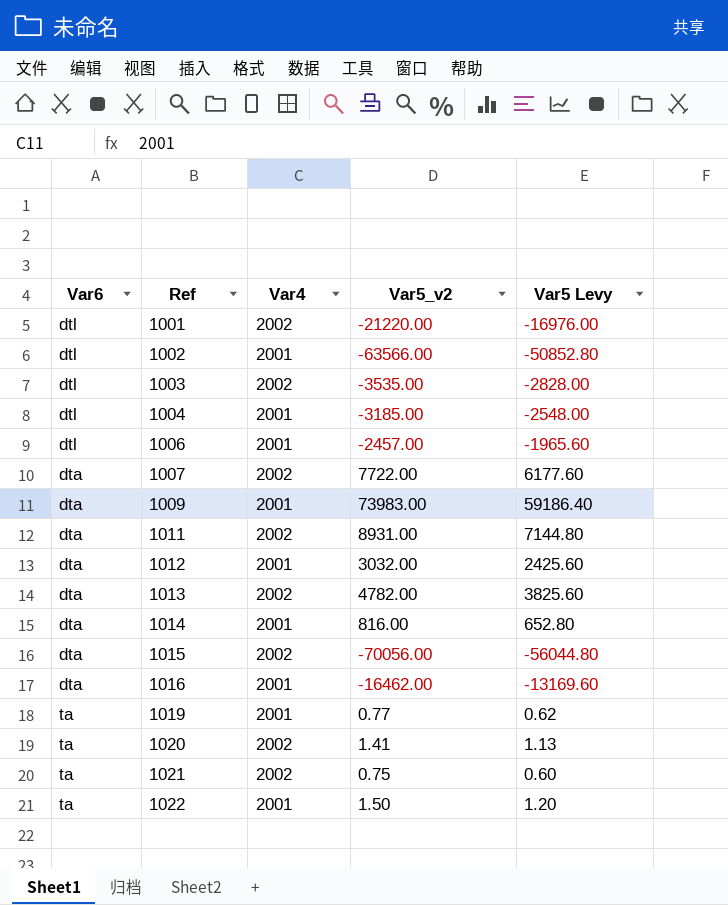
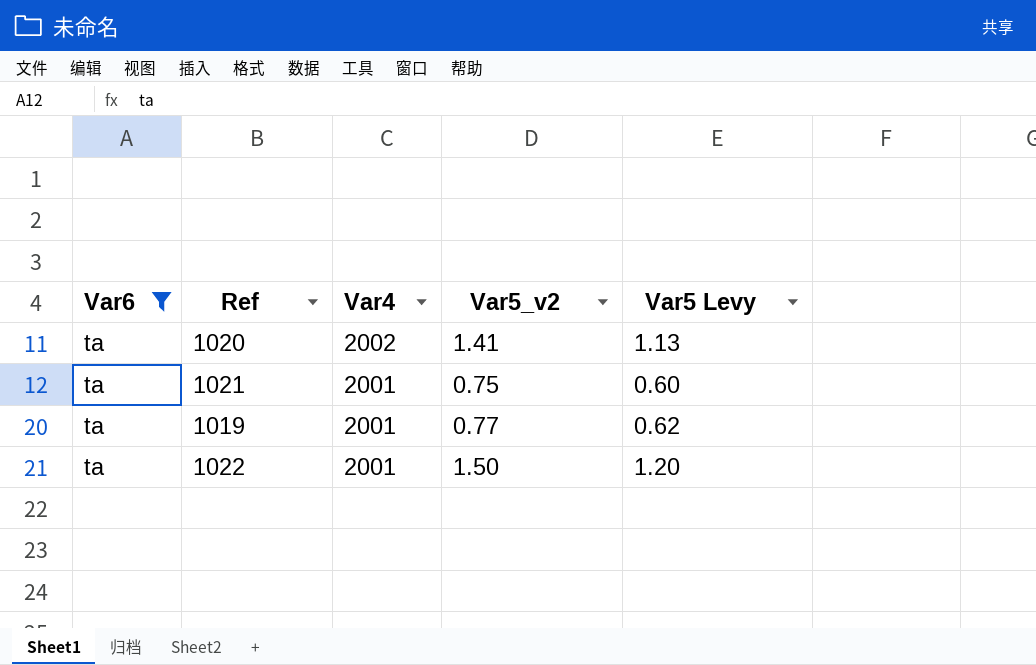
filter: none -> Var6 = ta
row order: Ref ascending -> Var4 descending
1021 | Var4: 2002 -> 2001

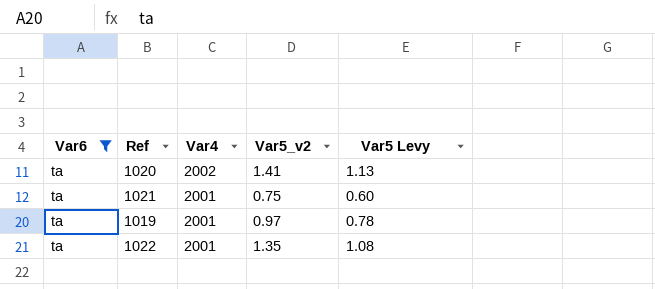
1019 | Var5_v2: 0.77 -> 0.97
1019 | Var5 Levy: 0.62 -> 0.78
1022 | Var5_v2: 1.50 -> 1.35
1022 | Var5 Levy: 1.20 -> 1.08

